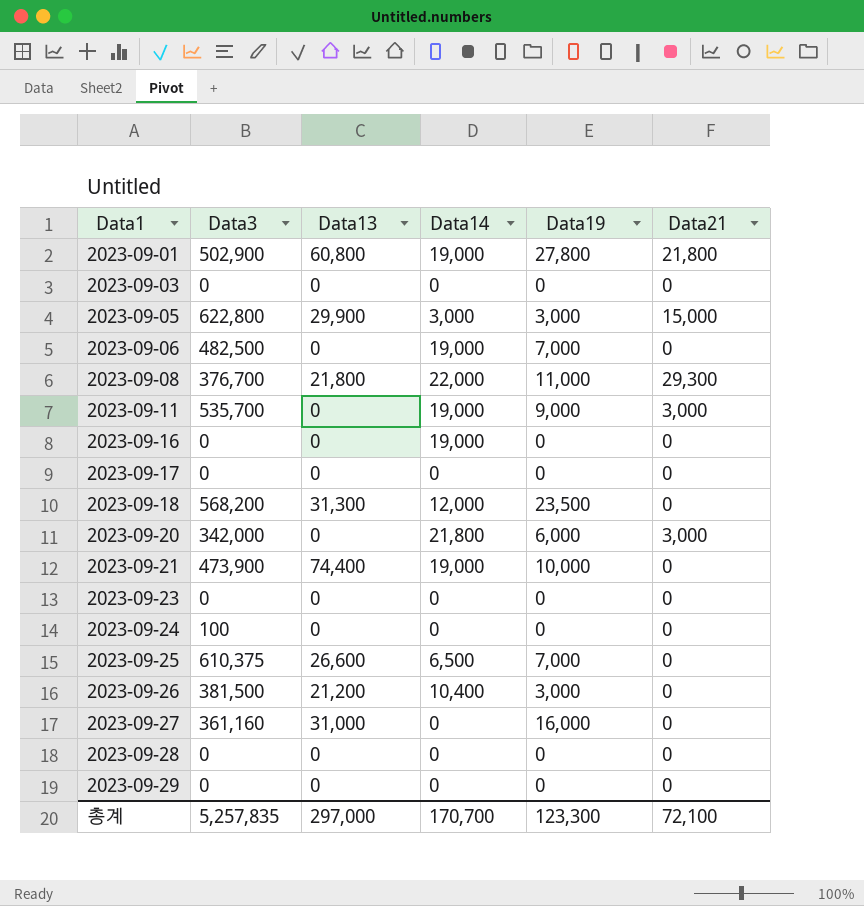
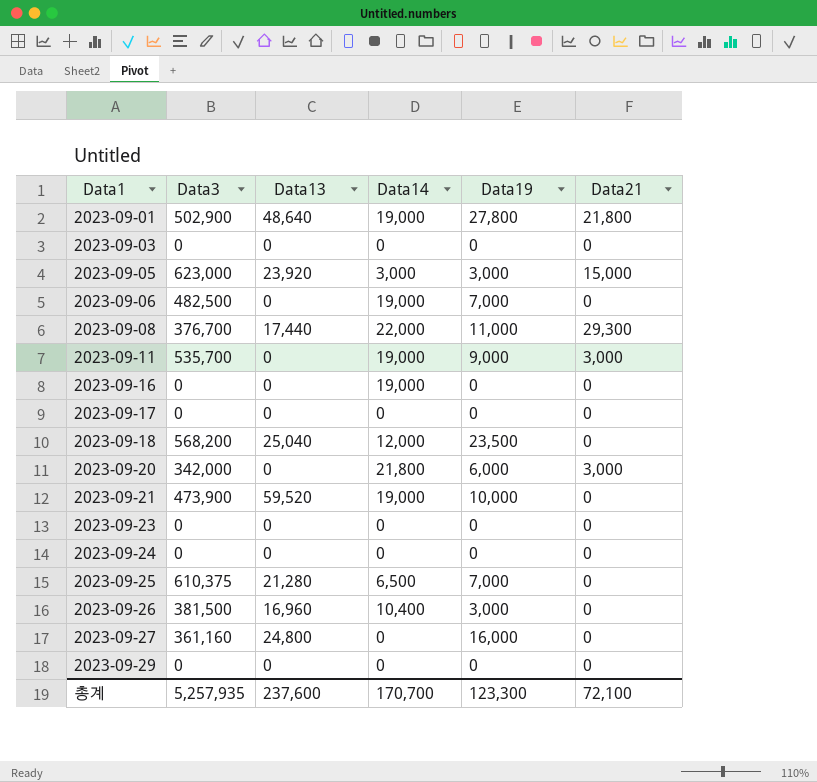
row 2023-09-28: 0 | 0 | 0 | 0 | 0 -> none
2023-09-01 | Data13: 60,800 -> 48,640
2023-09-05 | Data3: 622,800 -> 623,000
2023-09-05 | Data13: 29,900 -> 23,920
2023-09-08 | Data13: 21,800 -> 17,440
2023-09-18 | Data13: 31,300 -> 25,040
2023-09-21 | Data13: 74,400 -> 59,520
2023-09-24 | Data3: 100 -> 0
2023-09-25 | Data13: 26,600 -> 21,280
2023-09-26 | Data13: 21,200 -> 16,960
2023-09-27 | Data13: 31,000 -> 24,800
총계 | Data3: 5,257,835 -> 5,257,935
총계 | Data13: 297,000 -> 237,600

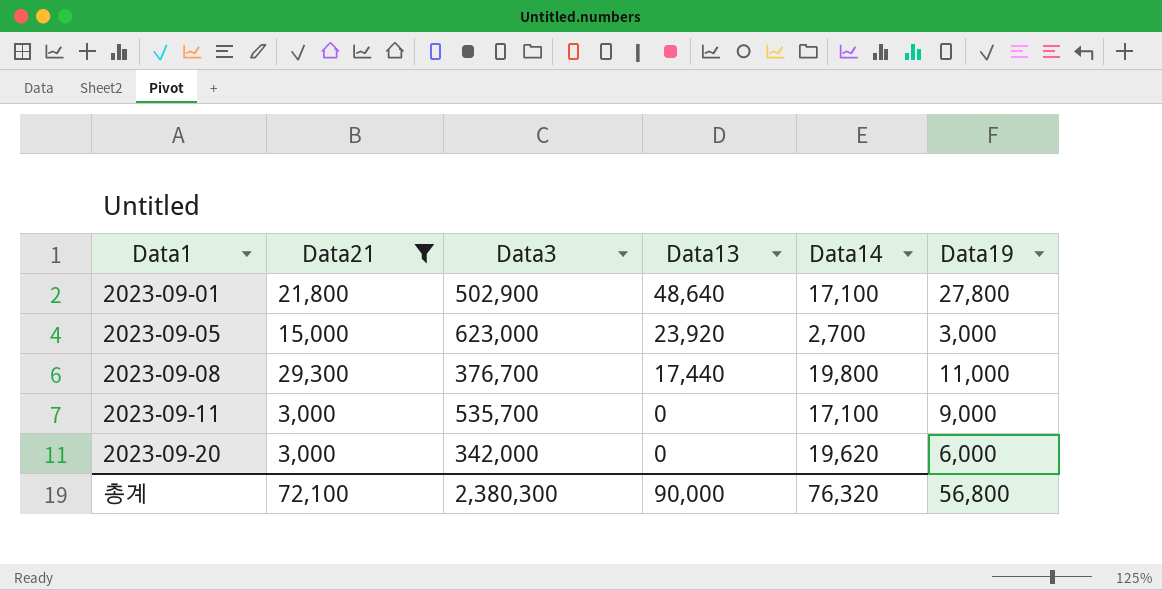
filter: none -> Data21 != 0
column Data21 | position: 6 -> 2
2023-09-01 | Data14: 19,000 -> 17,100
2023-09-05 | Data14: 3,000 -> 2,700
2023-09-08 | Data14: 22,000 -> 19,800
2023-09-11 | Data14: 19,000 -> 17,100
2023-09-20 | Data14: 21,800 -> 19,620
총계 | Data3: 5,257,935 -> 2,380,300
총계 | Data13: 237,600 -> 90,000
총계 | Data14: 170,700 -> 76,320
총계 | Data19: 123,300 -> 56,800

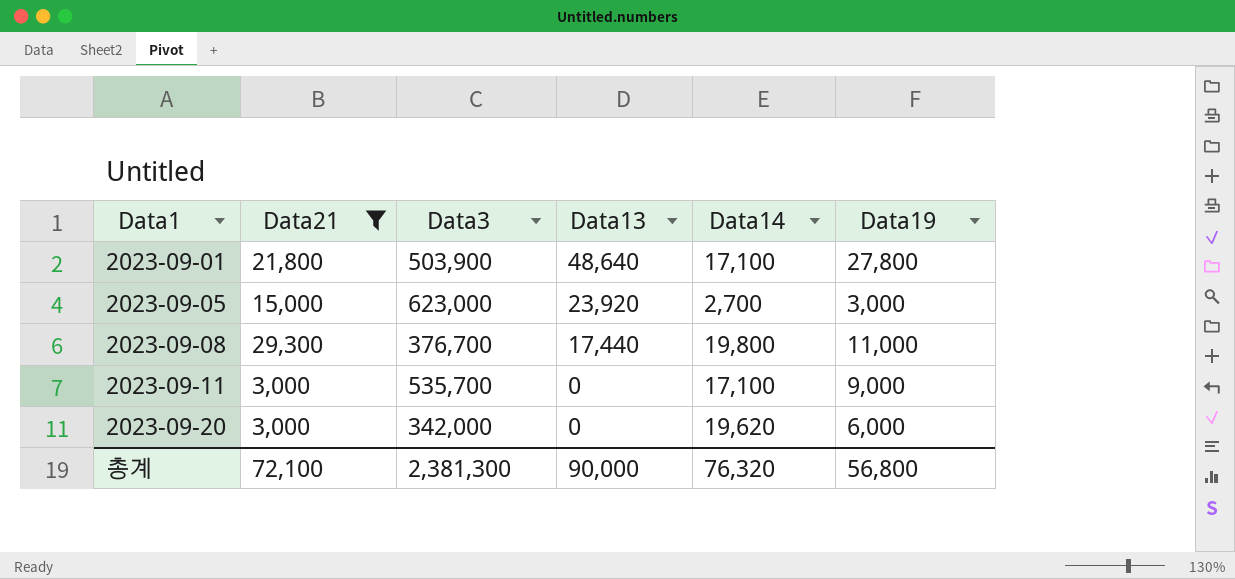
2023-09-01 | Data3: 502,900 -> 503,900
총계 | Data3: 2,380,300 -> 2,381,300

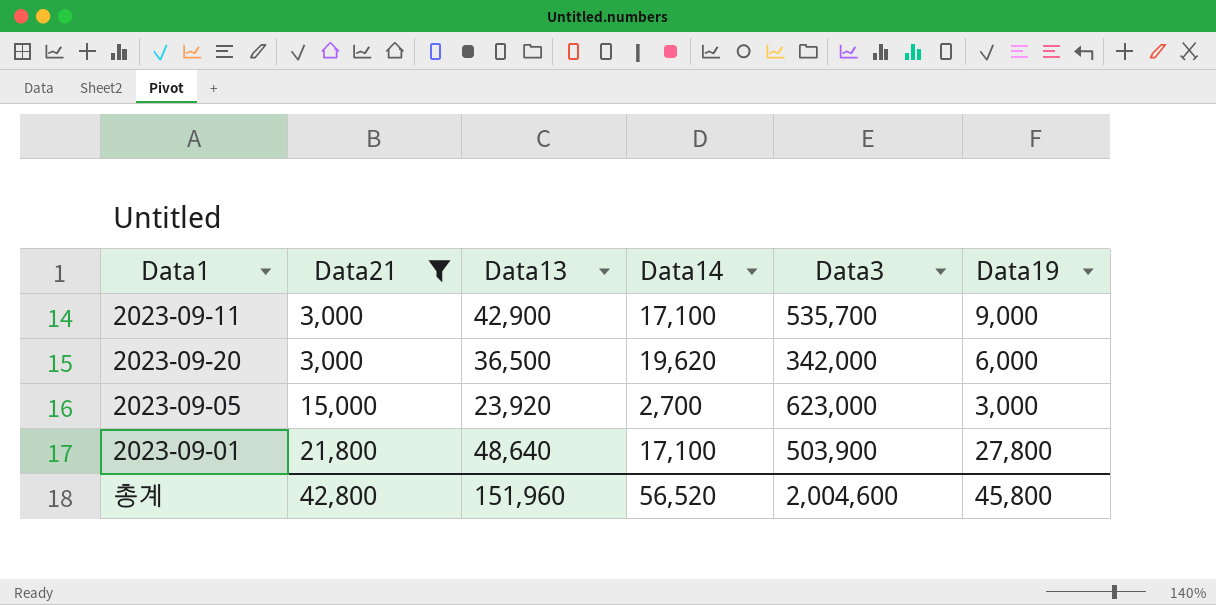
row order: Data1 ascending -> Data21 ascending
column Data3 | position: 3 -> 5
row 2023-09-08: 29,300 | 376,700 | 17,440 | 19,800 | 11,000 -> none
2023-09-11 | Data13: 0 -> 42,900
2023-09-20 | Data13: 0 -> 36,500
총계 | Data21: 72,100 -> 42,800
총계 | Data13: 90,000 -> 151,960
총계 | Data14: 76,320 -> 56,520
총계 | Data3: 2,381,300 -> 2,004,600
총계 | Data19: 56,800 -> 45,800

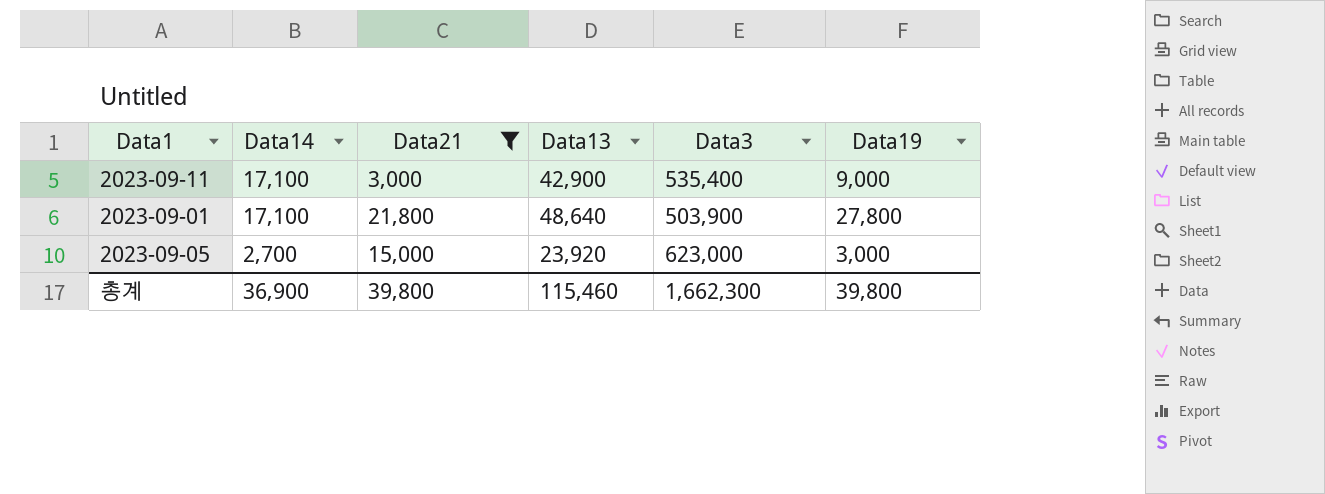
row order: Data21 ascending -> Data14 descending
column Data14 | position: 4 -> 2
row 2023-09-20: 3,000 | 36,500 | 19,620 | 342,000 | 6,000 -> none
2023-09-11 | Data3: 535,700 -> 535,400
총계 | Data14: 56,520 -> 36,900
총계 | Data21: 42,800 -> 39,800
총계 | Data13: 151,960 -> 115,460
총계 | Data3: 2,004,600 -> 1,662,300
총계 | Data19: 45,800 -> 39,800

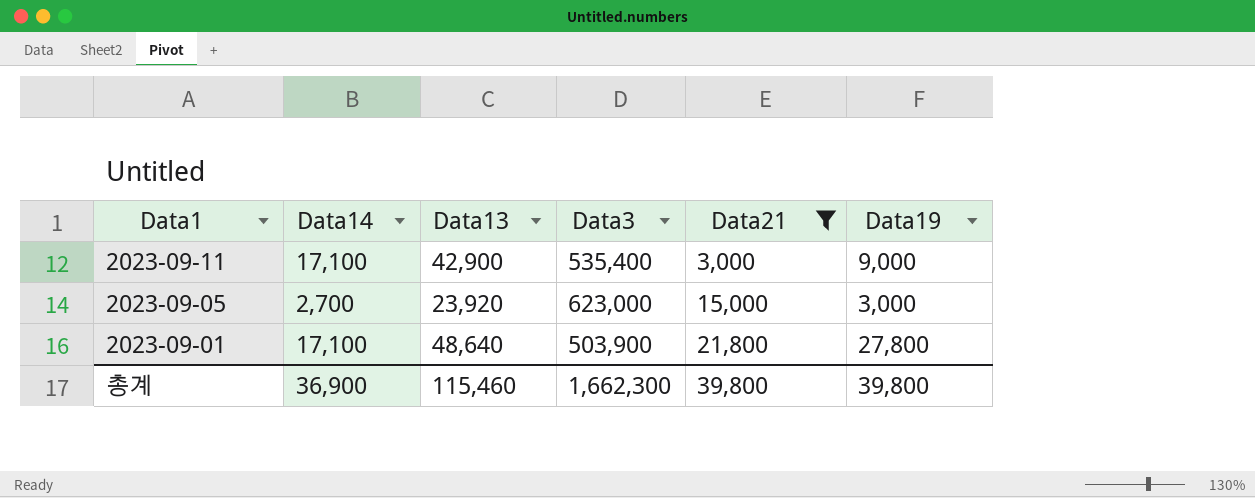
row order: Data14 descending -> Data1 descending
column Data21 | position: 3 -> 5

